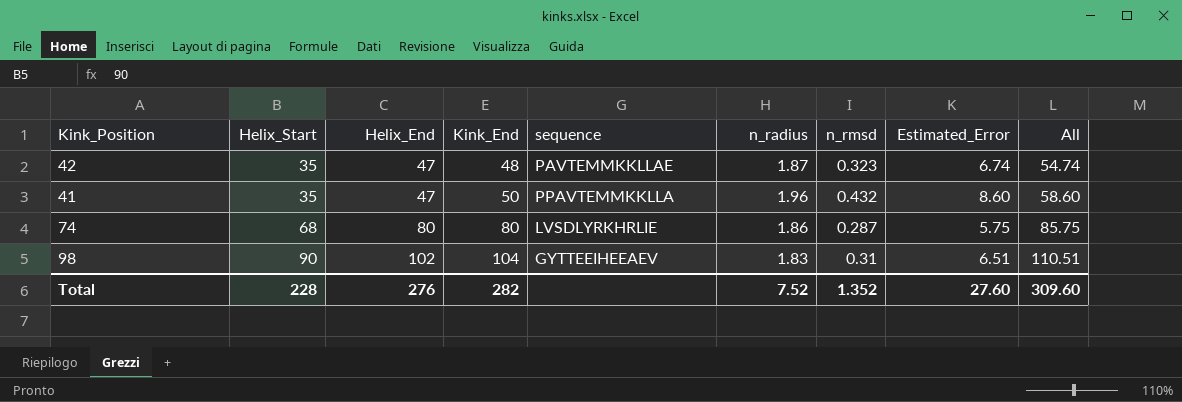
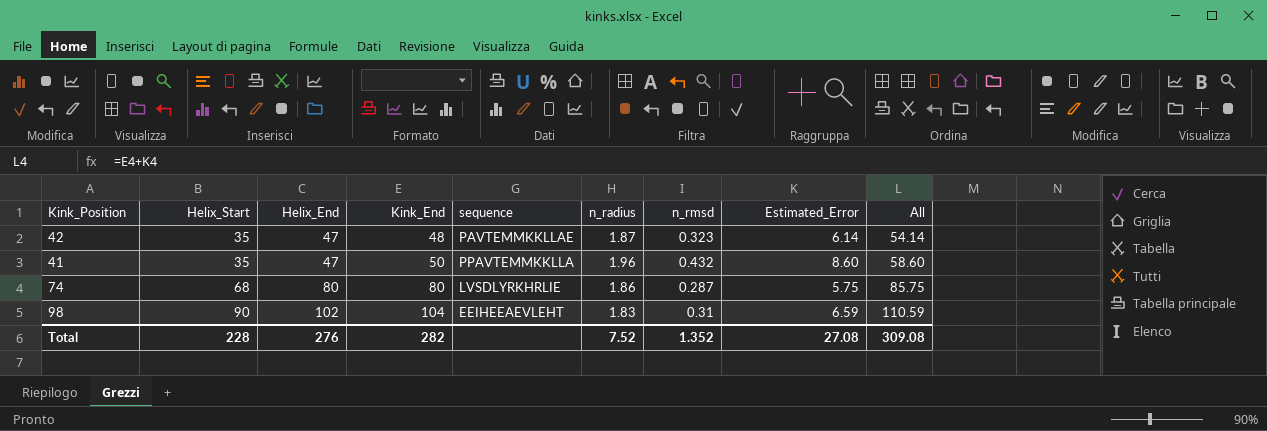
42 | Estimated_Error: 6.74 -> 6.14
42 | All: 54.74 -> 54.14
98 | sequence: GYTTEEIHEEAEV -> EEIHEEAEVLEHT
98 | Estimated_Error: 6.51 -> 6.59
98 | All: 110.51 -> 110.59
Total | Estimated_Error: 27.60 -> 27.08
Total | All: 309.60 -> 309.08

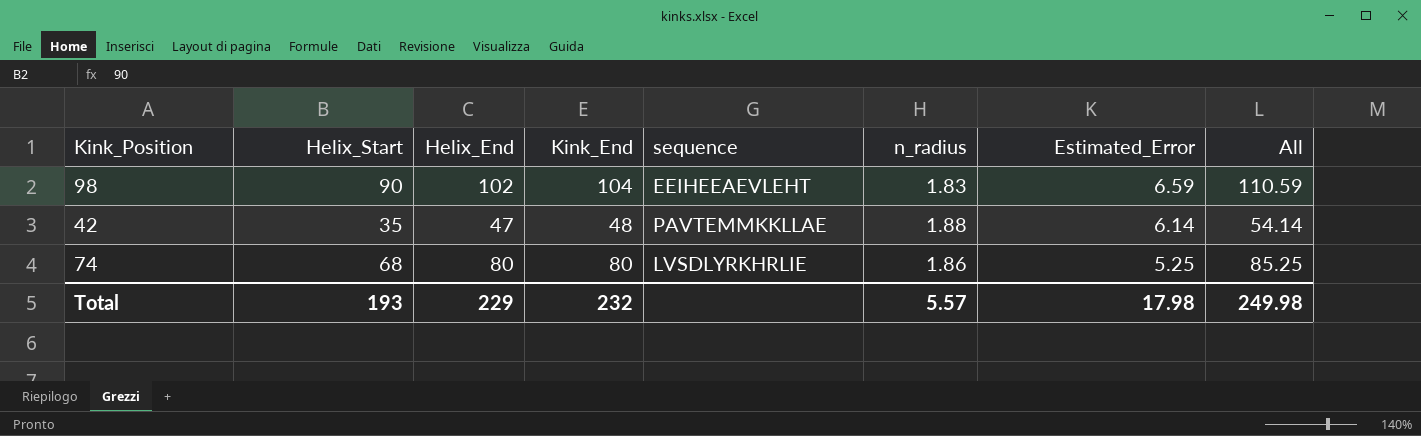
row order: Helix_Start ascending -> Estimated_Error descending
column n_rmsd | position: 7 -> none
row 41: 35 | 47 | 50 | PPAVTEMMKKLLA | 1.96 | 0.432 | 8.60 | 58.60 -> none
42 | n_radius: 1.87 -> 1.88
74 | Estimated_Error: 5.75 -> 5.25
74 | All: 85.75 -> 85.25
Total | Helix_Start: 228 -> 193
Total | Helix_End: 276 -> 229
Total | Kink_End: 282 -> 232
Total | n_radius: 7.52 -> 5.57
Total | Estimated_Error: 27.08 -> 17.98
Total | All: 309.08 -> 249.98

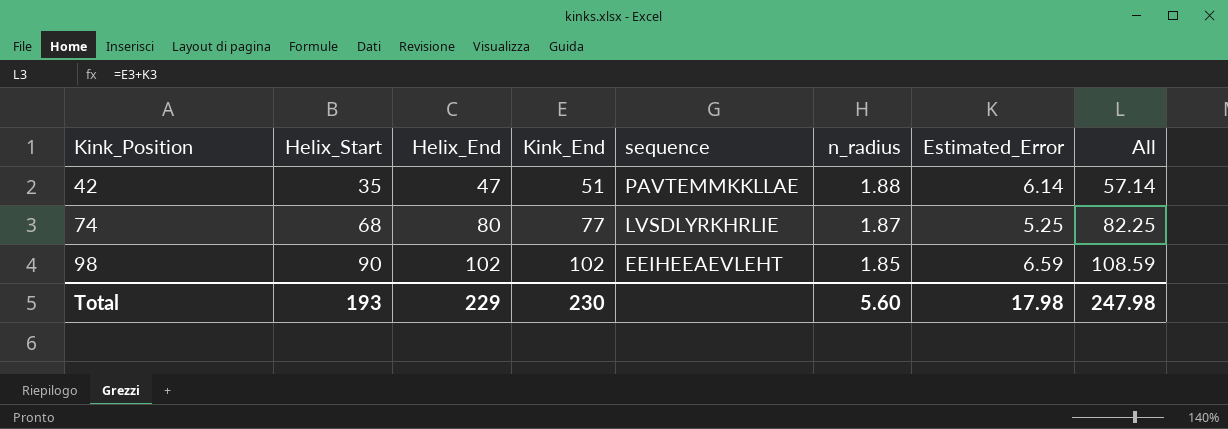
row order: Estimated_Error descending -> Kink_Position ascending
42 | Kink_End: 48 -> 51
42 | All: 54.14 -> 57.14
74 | Kink_End: 80 -> 77
74 | n_radius: 1.86 -> 1.87
74 | All: 85.25 -> 82.25
98 | Kink_End: 104 -> 102
98 | n_radius: 1.83 -> 1.85
98 | All: 110.59 -> 108.59
Total | Kink_End: 232 -> 230
Total | n_radius: 5.57 -> 5.60
Total | All: 249.98 -> 247.98

